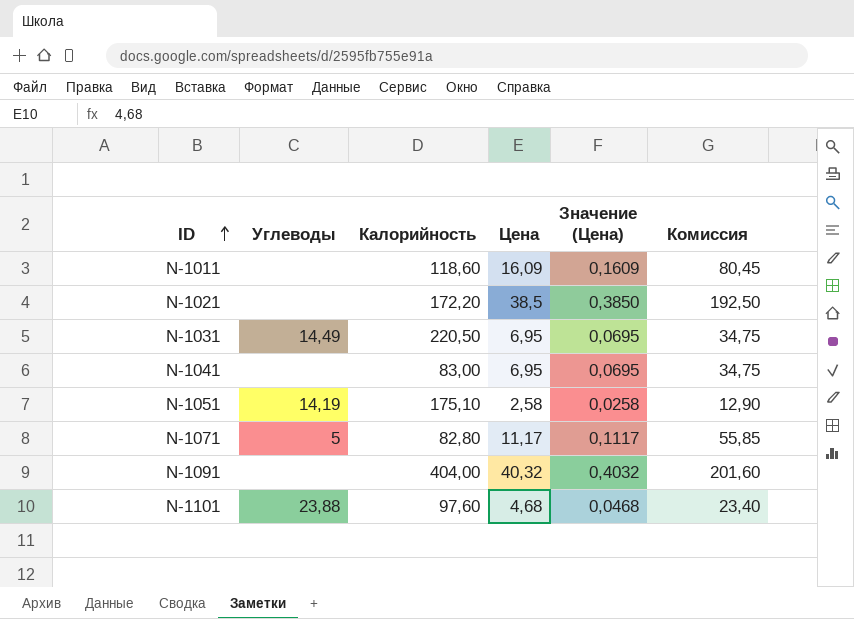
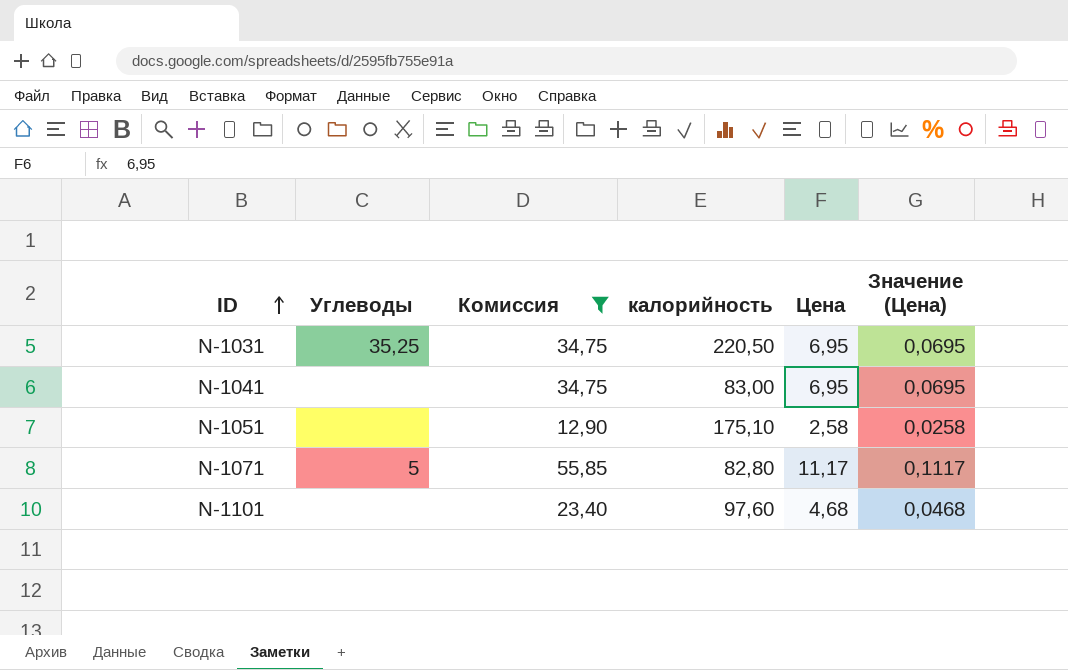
filter: none -> Комиссия <= 55,85
column Комиссия | position: 6 -> 3
column name: Калорийность -> калорийность
N-1031 | Углеводы: 14,49 -> 35,25
N-1051 | Углеводы: 14,19 -> none
N-1101 | Углеводы: 23,88 -> none

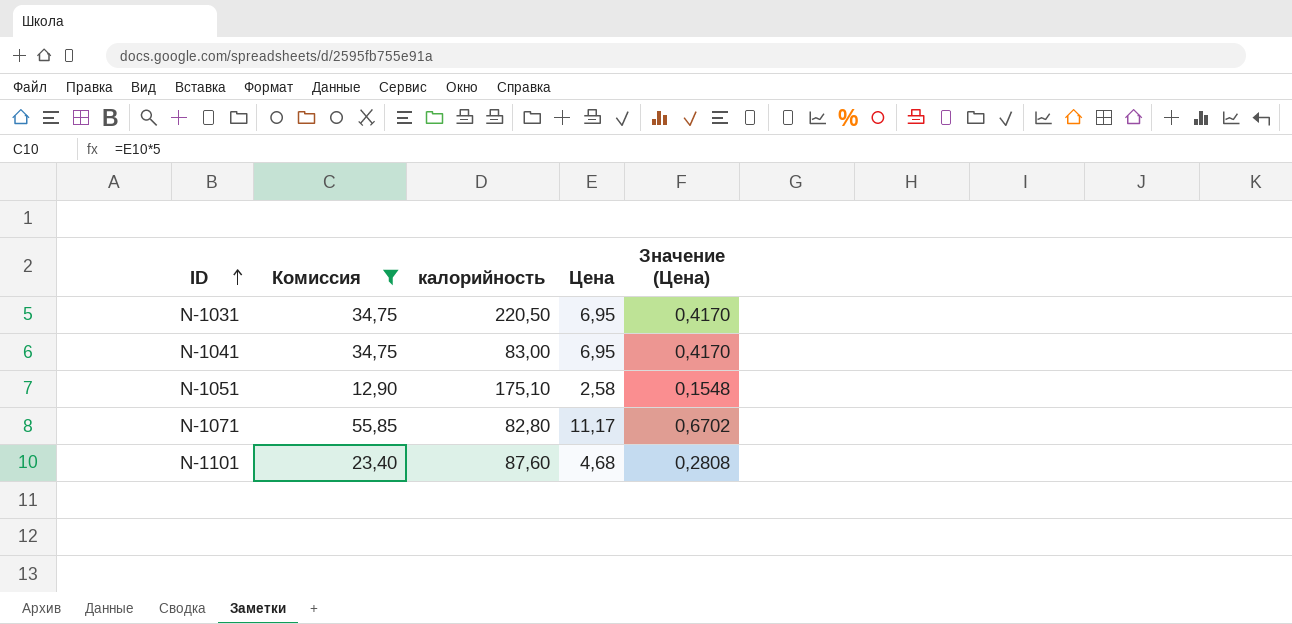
column Углеводы | position: 2 -> none
column Значение (Цена) | formula: [Цена] * 0,01 -> [Цена] * 0,06
N-1101 | калорийность: 97,60 -> 87,60

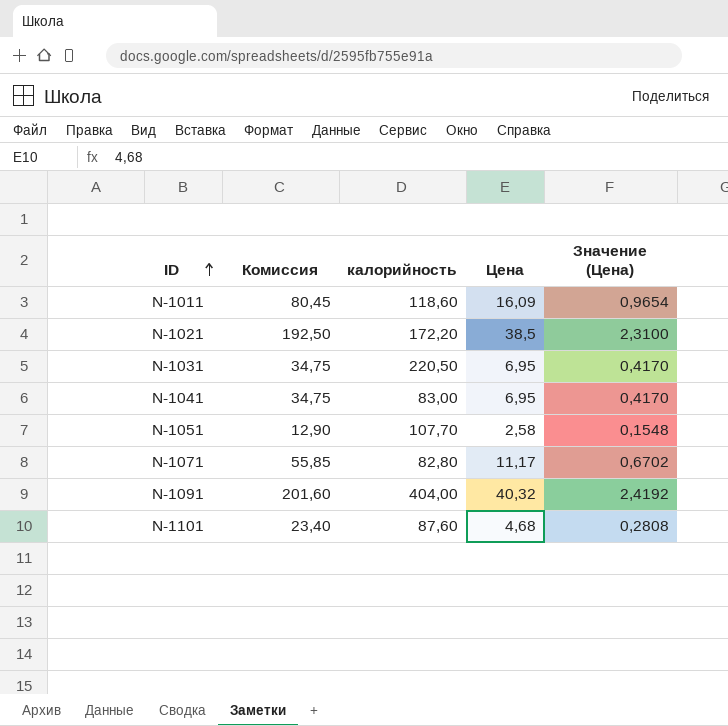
filter: Комиссия <= 55,85 -> none
N-1051 | калорийность: 175,10 -> 107,70

